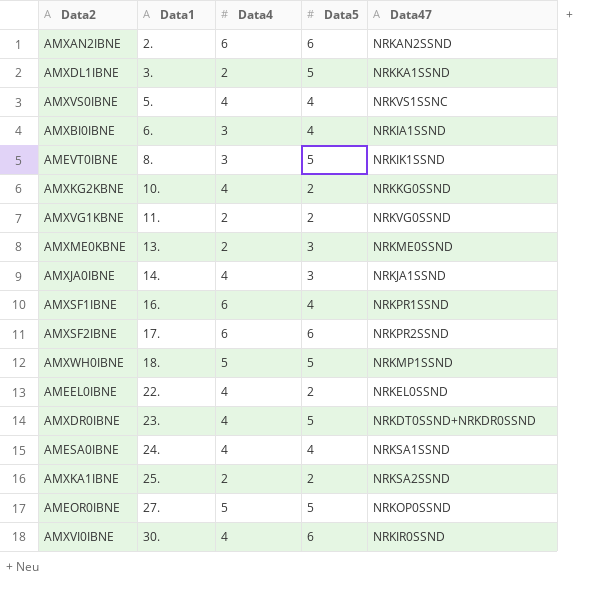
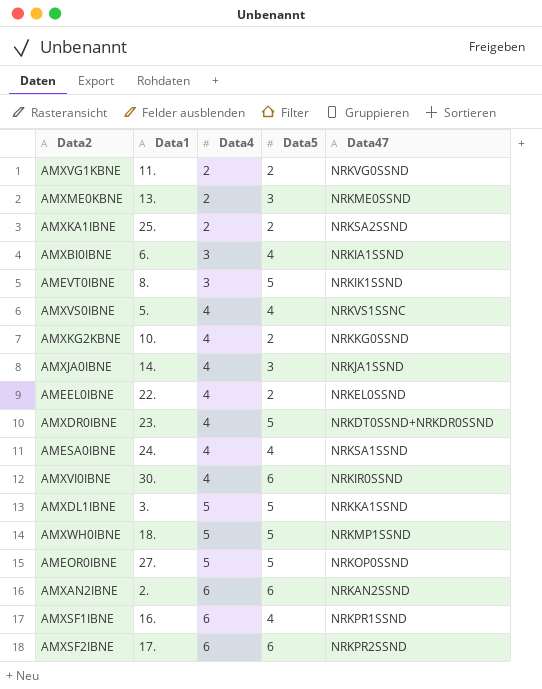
row order: Data1 ascending -> Data4 ascending
AMXDL1IBNE | Data4: 2 -> 5

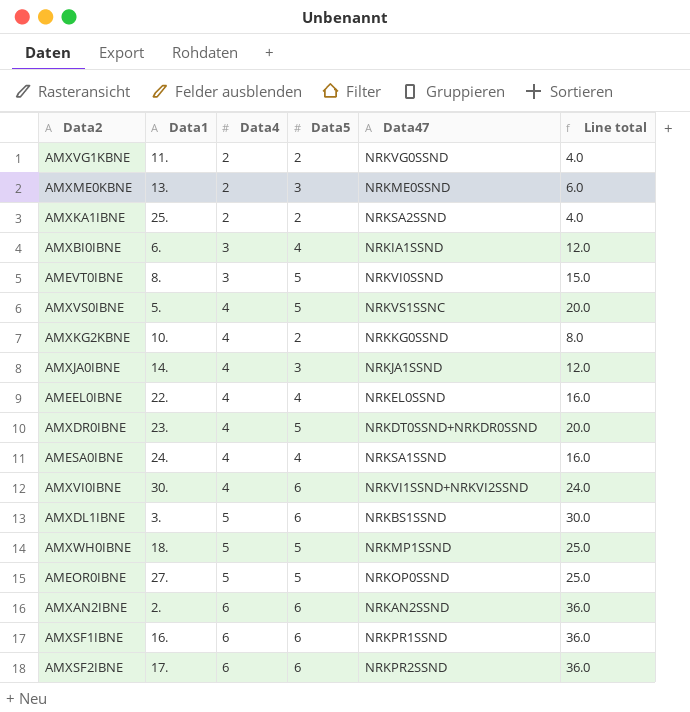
column Line total | formula: none -> [Data4] * [Data5]
AMEVT0IBNE | Data47: NRKIK1SSND -> NRKVI0SSND
AMXVS0IBNE | Data5: 4 -> 5
AMEEL0IBNE | Data5: 2 -> 4
AMXVI0IBNE | Data47: NRKIR0SSND -> NRKVI1SSND+NRKVI2SSND
AMXDL1IBNE | Data5: 5 -> 6
AMXDL1IBNE | Data47: NRKKA1SSND -> NRKBS1SSND
AMXSF1IBNE | Data5: 4 -> 6

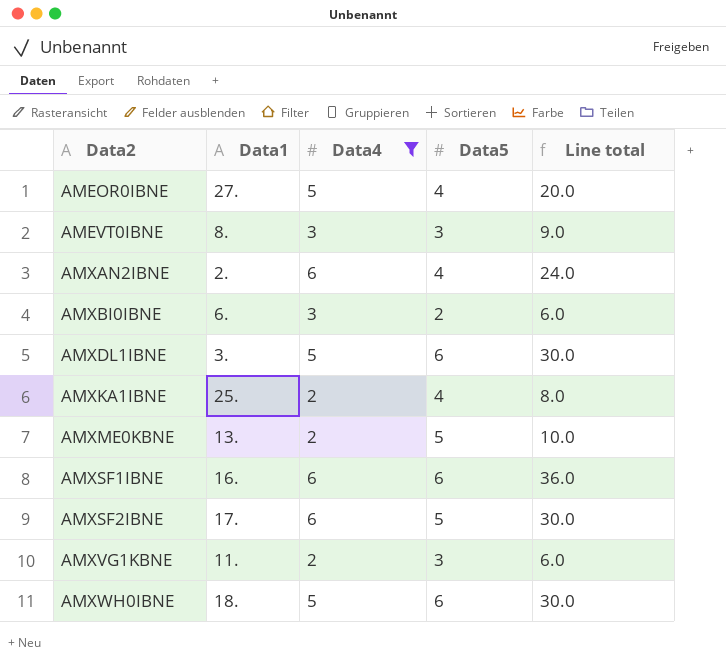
filter: none -> Data4 != 4
row order: Data4 ascending -> Data2 ascending
column Data47 | position: 5 -> none
AMEOR0IBNE | Data5: 5 -> 4
AMEOR0IBNE | Line total: 25.0 -> 20.0
AMEVT0IBNE | Data5: 5 -> 3
AMEVT0IBNE | Line total: 15.0 -> 9.0
AMXAN2IBNE | Data5: 6 -> 4
AMXAN2IBNE | Line total: 36.0 -> 24.0
AMXBI0IBNE | Data5: 4 -> 2
AMXBI0IBNE | Line total: 12.0 -> 6.0
AMXKA1IBNE | Data5: 2 -> 4
AMXKA1IBNE | Line total: 4.0 -> 8.0
AMXME0KBNE | Data5: 3 -> 5
AMXME0KBNE | Line total: 6.0 -> 10.0
AMXSF2IBNE | Data5: 6 -> 5
AMXSF2IBNE | Line total: 36.0 -> 30.0
AMXVG1KBNE | Data5: 2 -> 3
AMXVG1KBNE | Line total: 4.0 -> 6.0
AMXWH0IBNE | Data5: 5 -> 6
AMXWH0IBNE | Line total: 25.0 -> 30.0

